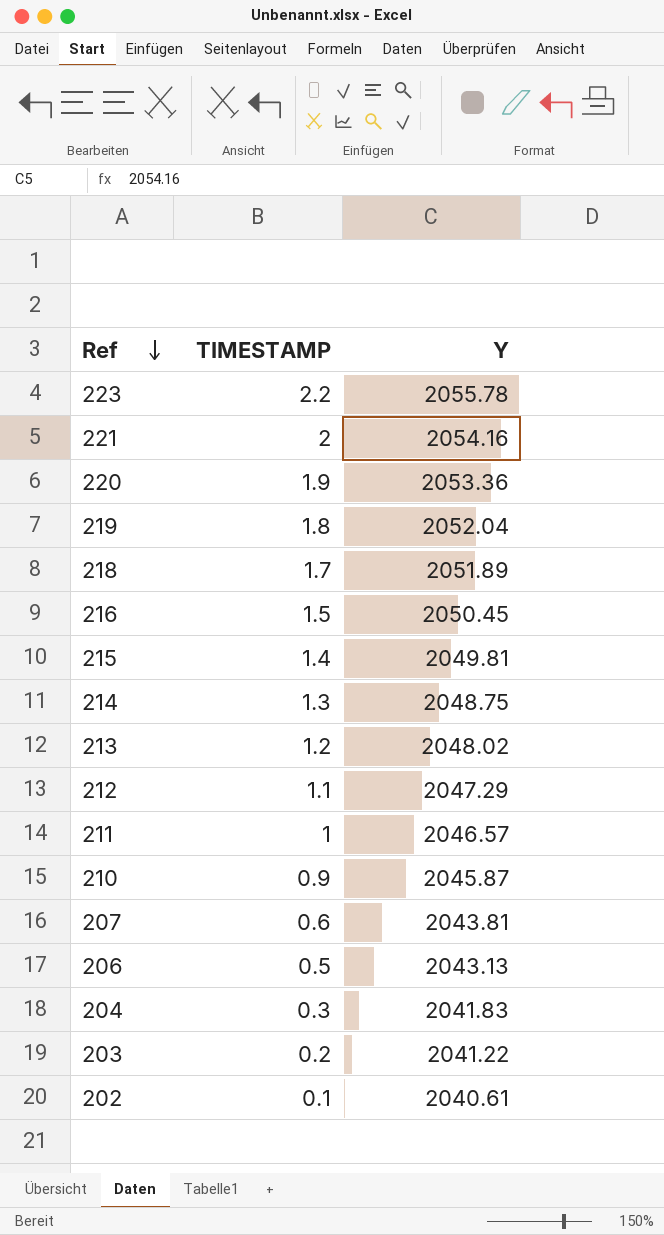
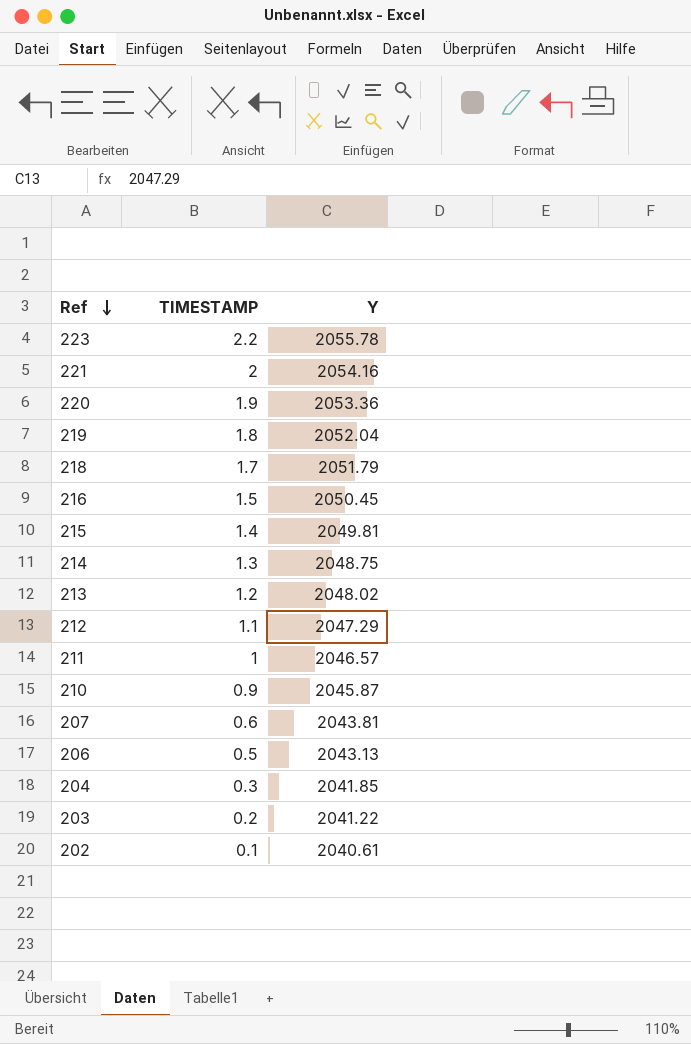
218 | Y: 2051.89 -> 2051.79
204 | Y: 2041.83 -> 2041.85

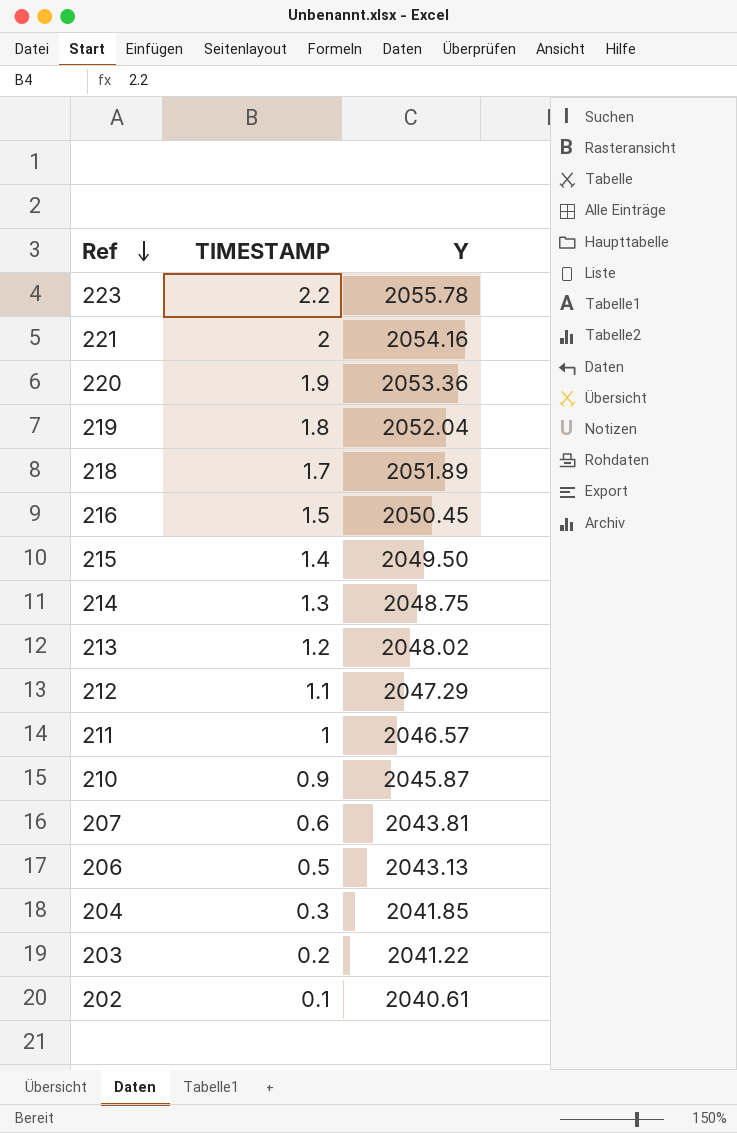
218 | Y: 2051.79 -> 2051.89
215 | Y: 2049.81 -> 2049.50

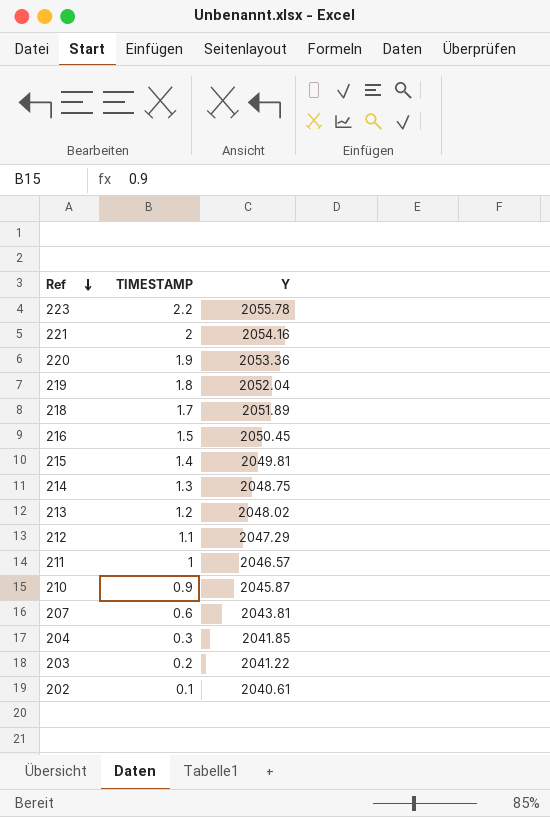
row 206: 0.5 | 2043.13 -> none
215 | Y: 2049.50 -> 2049.81

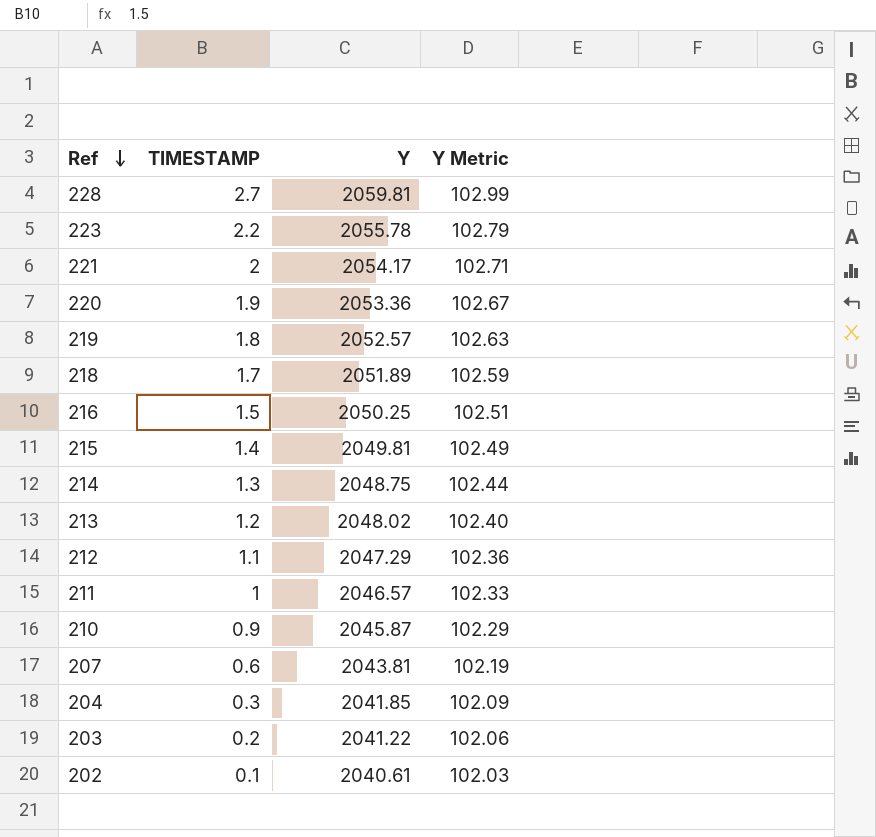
column Y Metric | formula: none -> [Y] * 0.05
row 228: none -> 2.7 | 2059.81 | 102.99
221 | Y: 2054.16 -> 2054.17
219 | Y: 2052.04 -> 2052.57
216 | Y: 2050.45 -> 2050.25

